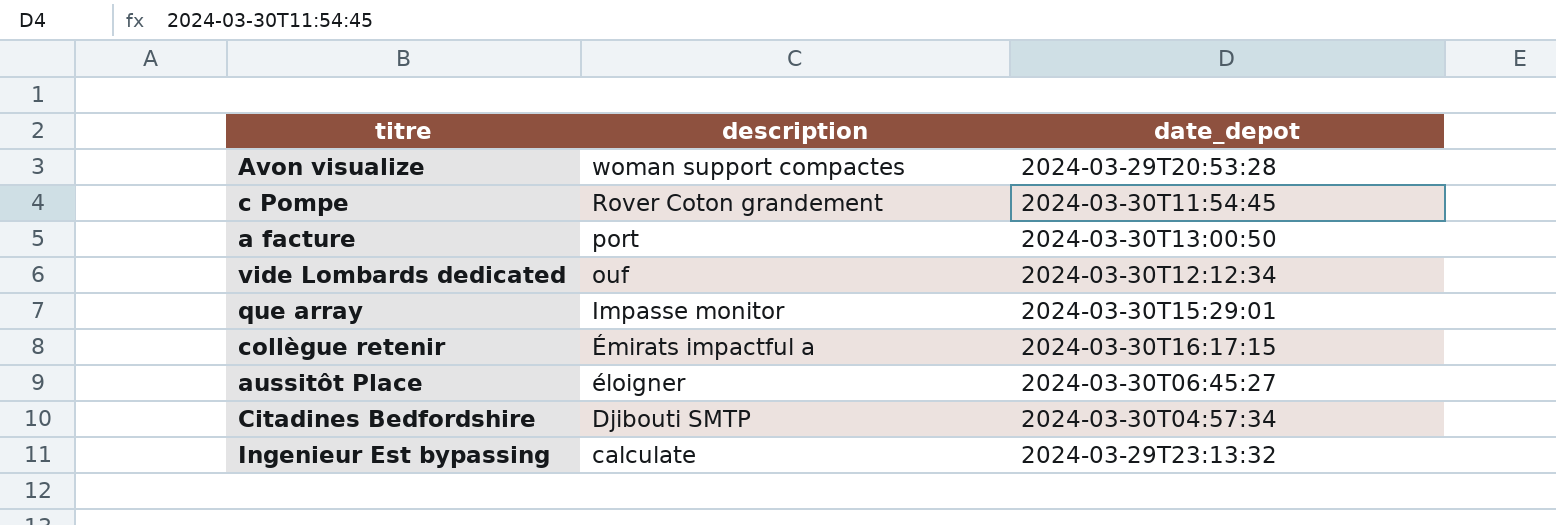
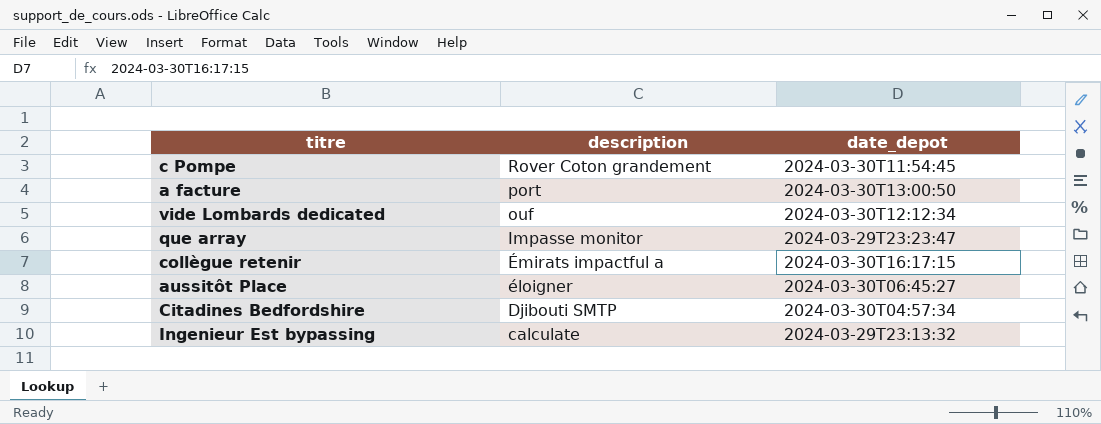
row Avon visualize: woman support compactes | 2024-03-29T20:53:28 -> none
que array | date_depot: 2024-03-30T15:29:01 -> 2024-03-29T23:23:47

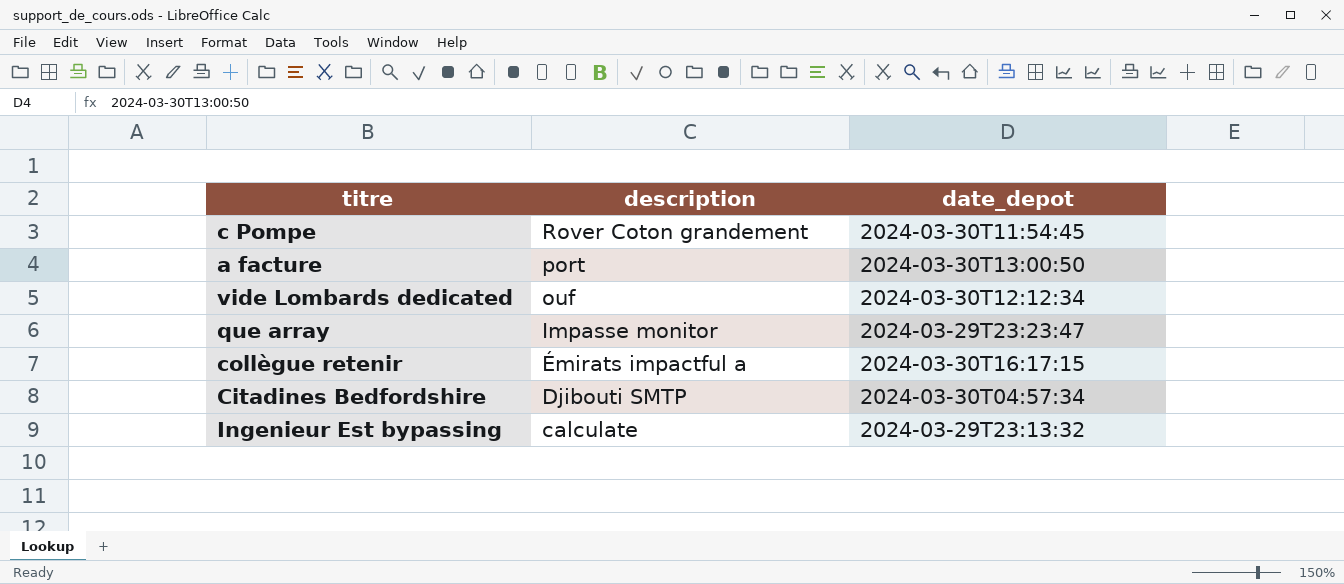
row aussitôt Place: éloigner | 2024-03-30T06:45:27 -> none

